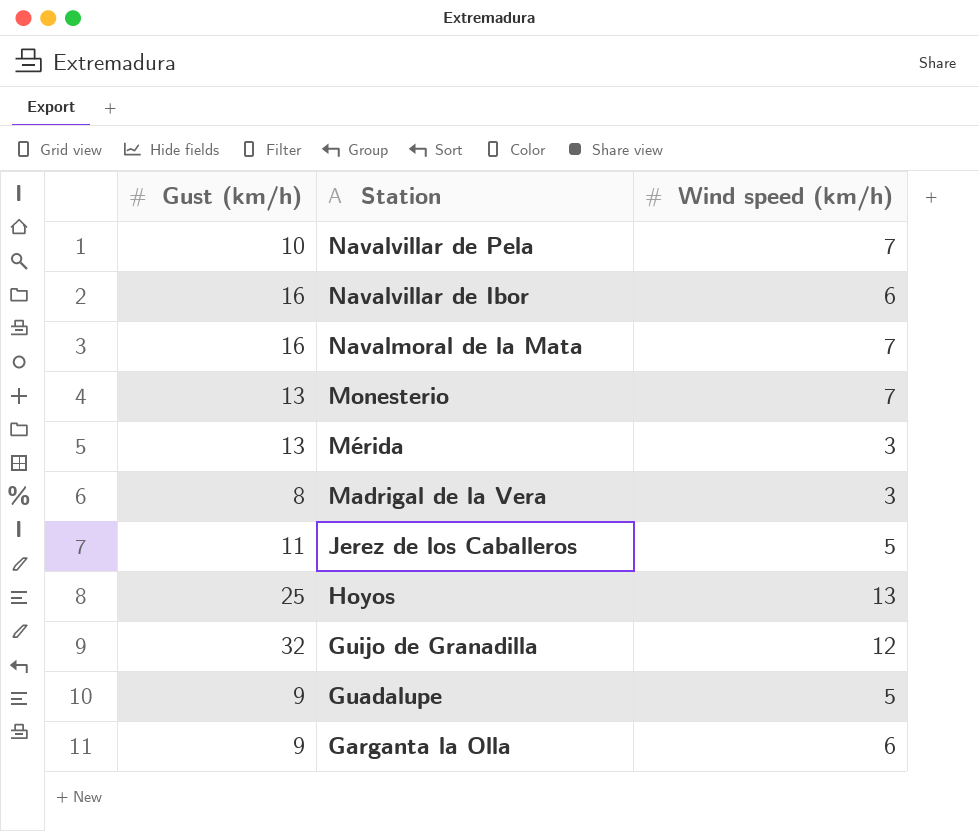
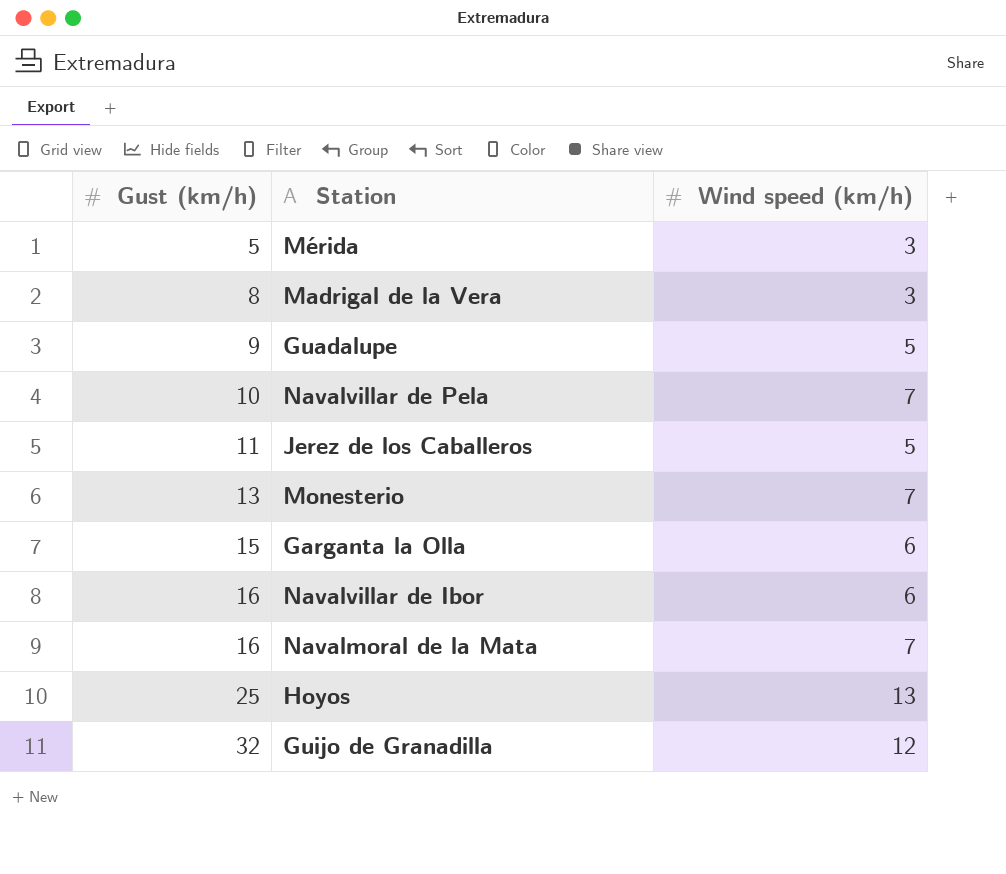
row order: Station descending -> Gust (km/h) ascending
Mérida | Gust (km/h): 13 -> 5
Garganta la Olla | Gust (km/h): 9 -> 15

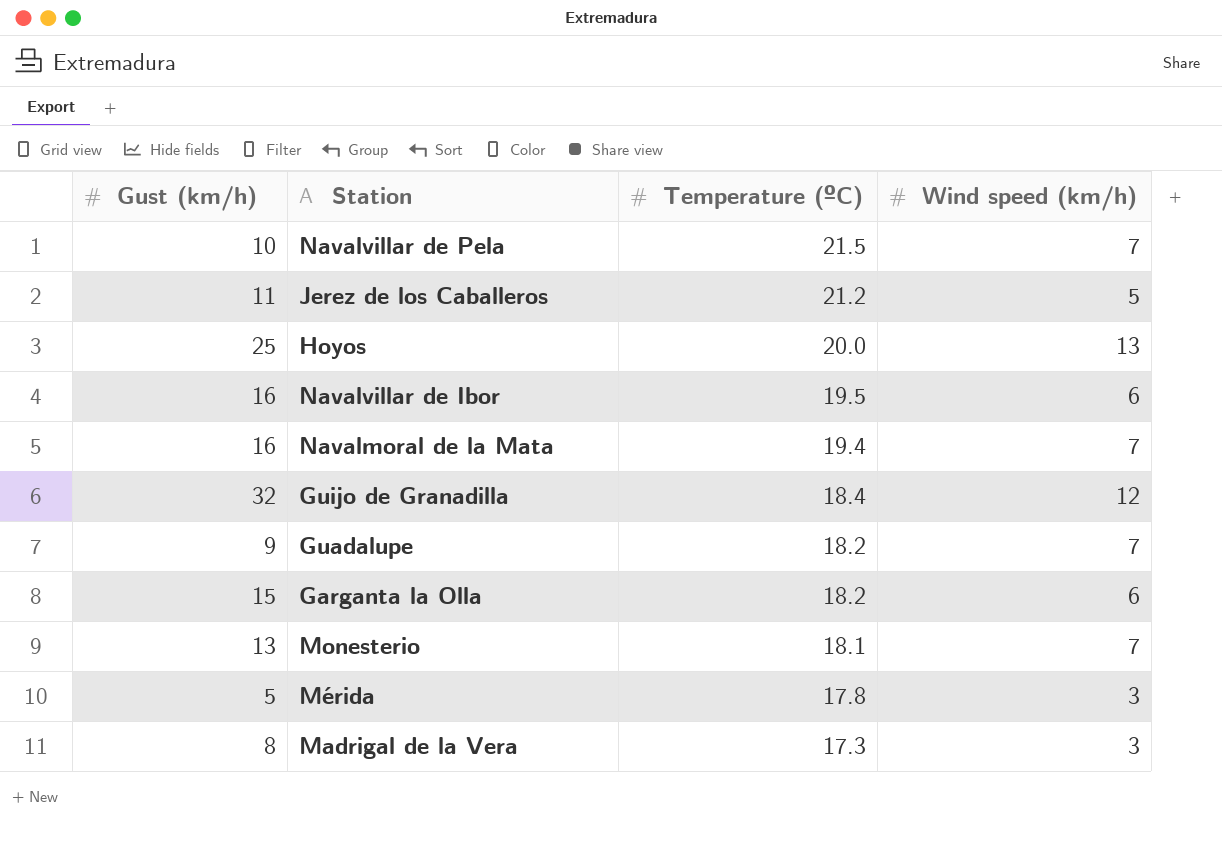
row order: Gust (km/h) ascending -> Temperature (ºC) descending
column Temperature (ºC) | position: none -> 3
Guadalupe | Wind speed (km/h): 5 -> 7

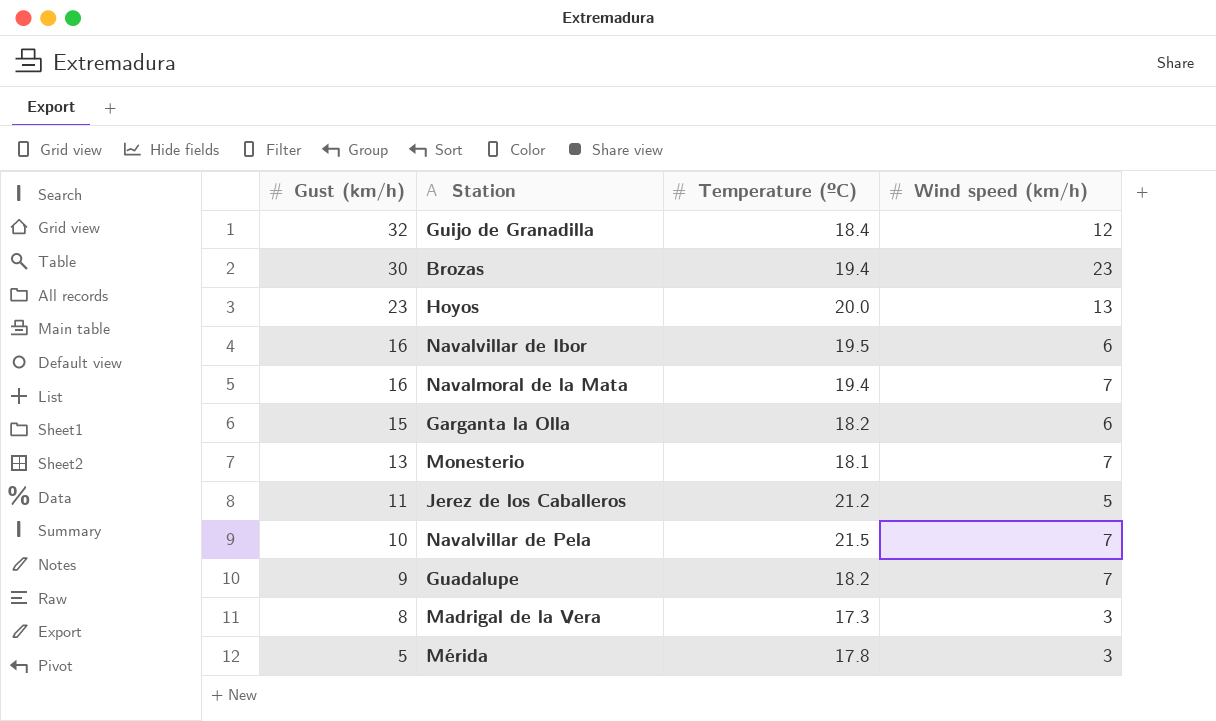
row order: Temperature (ºC) descending -> Gust (km/h) descending
row Brozas: none -> 30 | 19.4 | 23
Hoyos | Gust (km/h): 25 -> 23

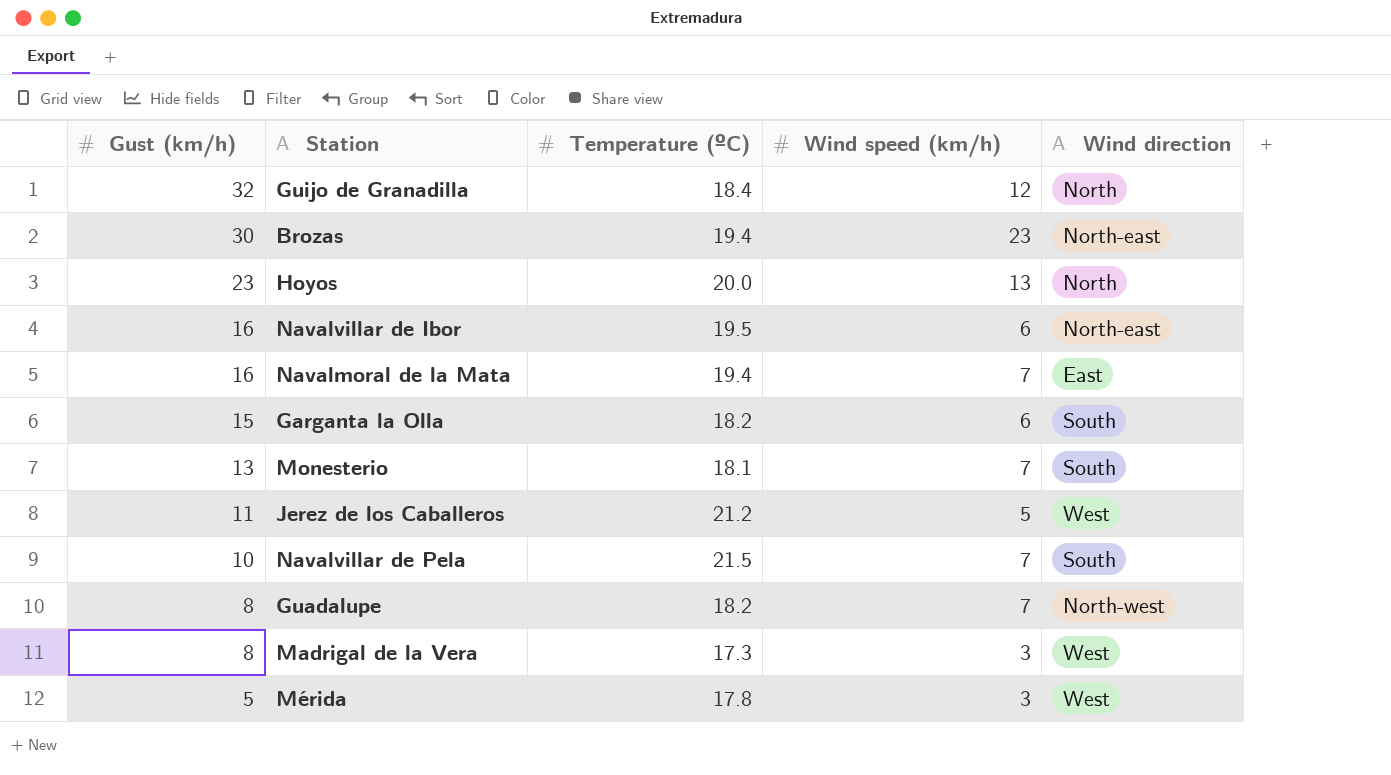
column Wind direction | position: none -> 5
Guadalupe | Gust (km/h): 9 -> 8

